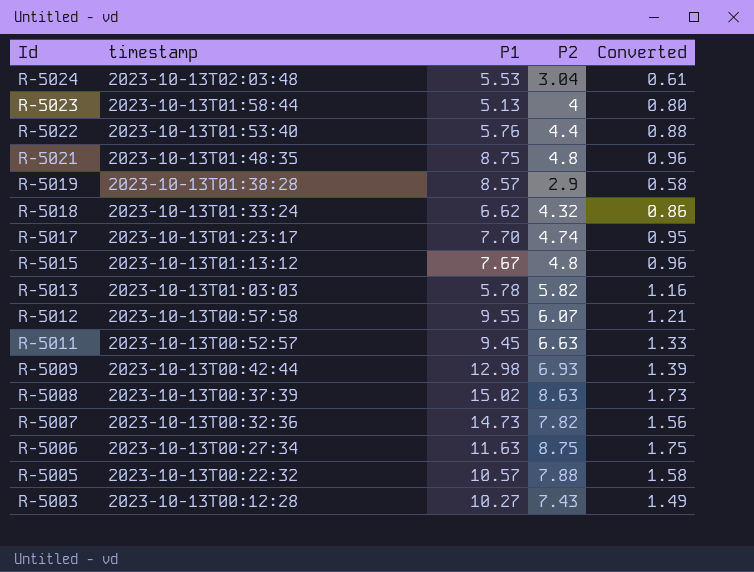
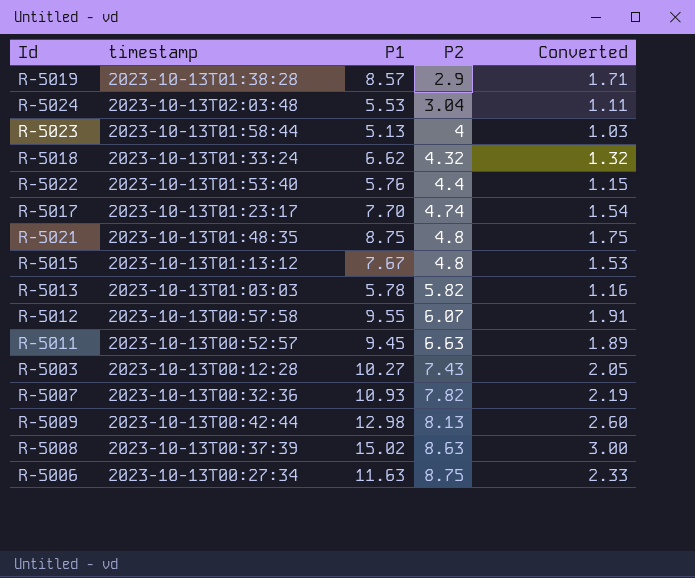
row order: Id descending -> P2 ascending
column Converted | formula: [P2] * 0.2 -> [P1] * 0.2
row R-5005: 2023-10-13T00:22:32 | 10.57 | 7.88 | 1.58 -> none
R-5007 | P1: 14.73 -> 10.93
R-5009 | P2: 6.93 -> 8.13

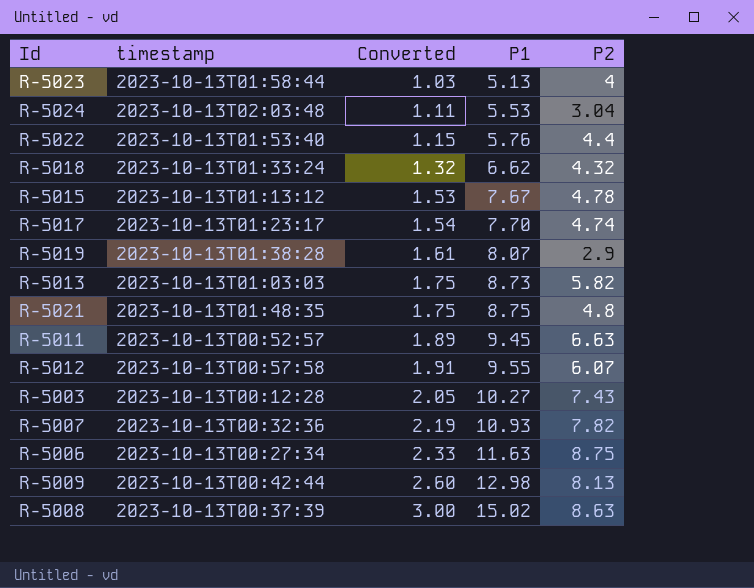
row order: P2 ascending -> Converted ascending
column Converted | position: 5 -> 3
R-5015 | P2: 4.8 -> 4.78
R-5019 | Converted: 1.71 -> 1.61
R-5019 | P1: 8.57 -> 8.07
R-5013 | Converted: 1.16 -> 1.75
R-5013 | P1: 5.78 -> 8.73

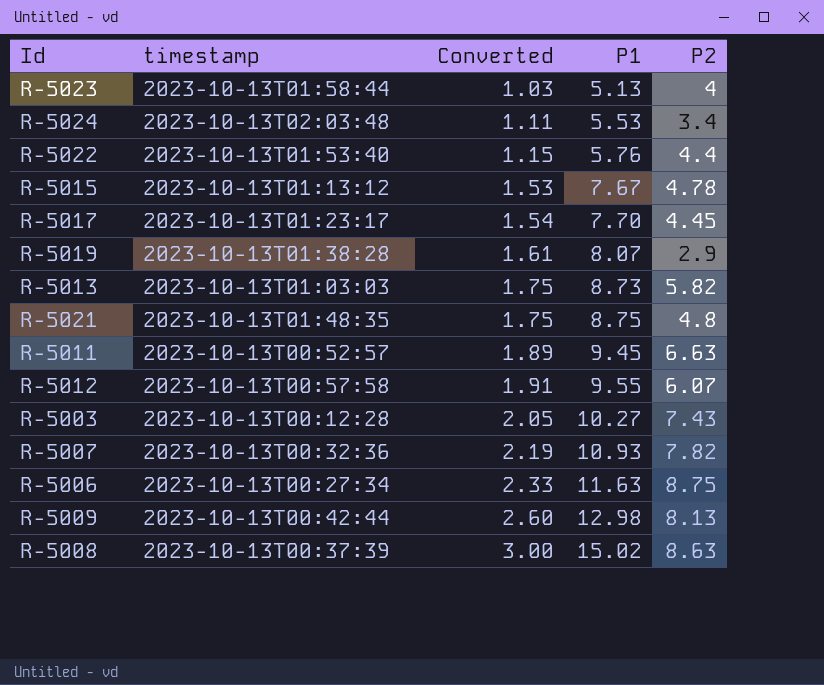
row R-5018: 2023-10-13T01:33:24 | 1.32 | 6.62 | 4.32 -> none
R-5024 | P2: 3.04 -> 3.4
R-5017 | P2: 4.74 -> 4.45

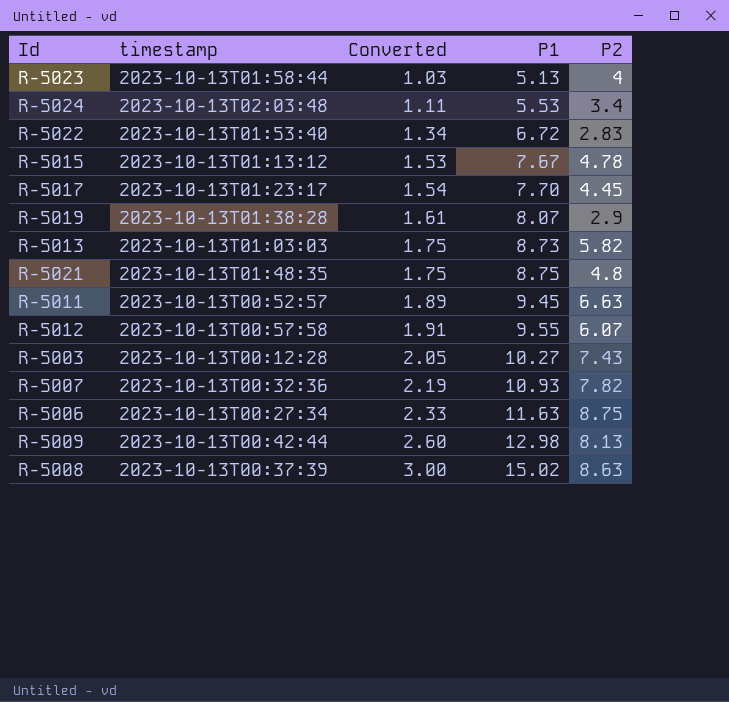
R-5022 | Converted: 1.15 -> 1.34
R-5022 | P1: 5.76 -> 6.72
R-5022 | P2: 4.4 -> 2.83

